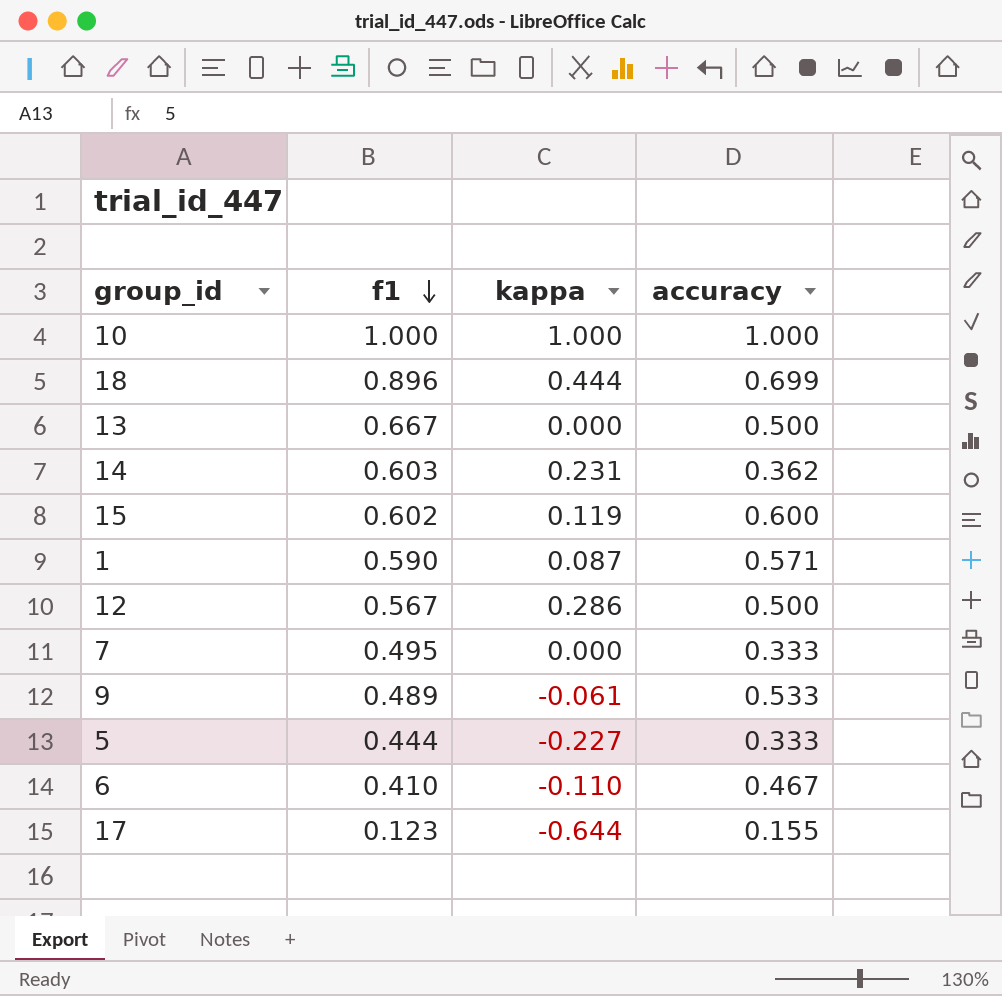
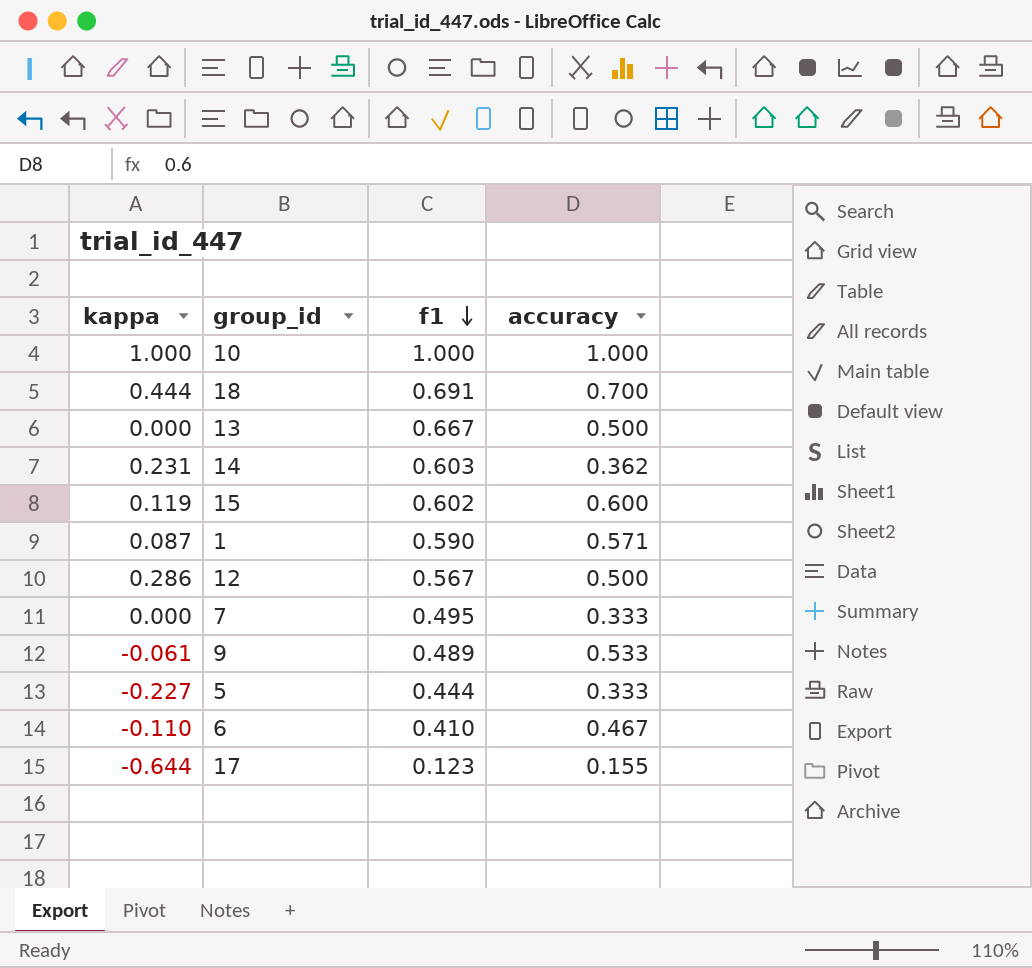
column kappa | position: 3 -> 1
18 | f1: 0.896 -> 0.691
18 | accuracy: 0.699 -> 0.700

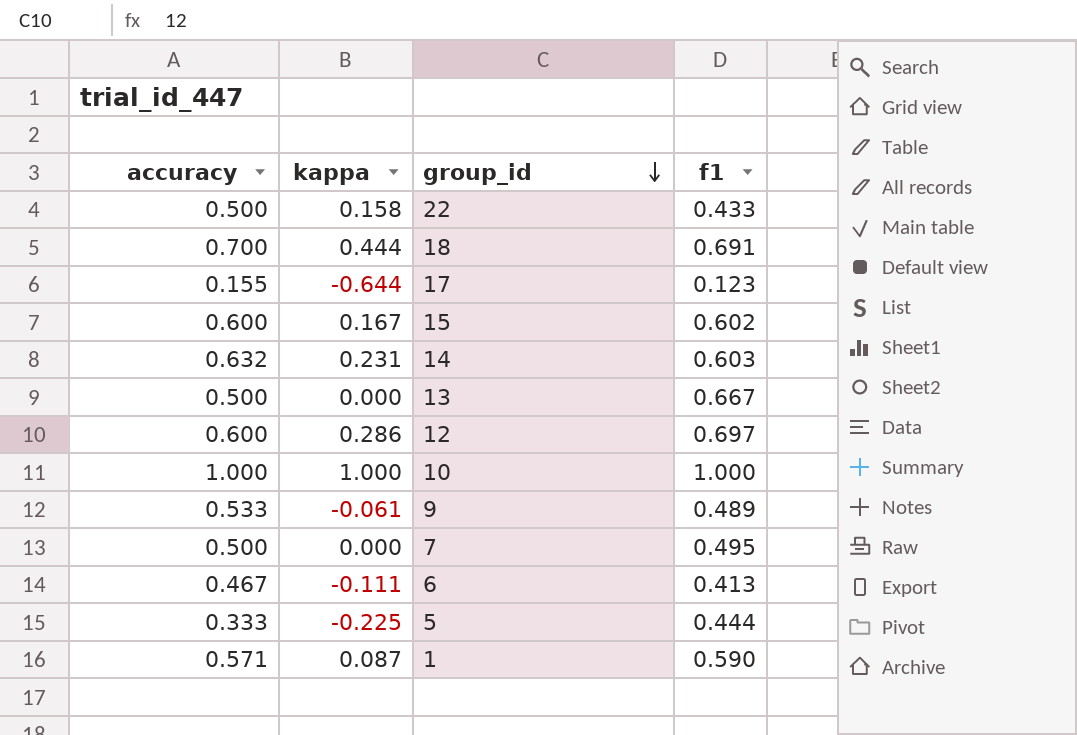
row order: f1 descending -> group_id descending
column accuracy | position: 4 -> 1
row 22: none -> 0.500 | 0.158 | 0.433
15 | kappa: 0.119 -> 0.167
14 | accuracy: 0.362 -> 0.632
12 | accuracy: 0.500 -> 0.600
12 | f1: 0.567 -> 0.697
7 | accuracy: 0.333 -> 0.500
6 | kappa: -0.110 -> -0.111
6 | f1: 0.410 -> 0.413
5 | kappa: -0.227 -> -0.225

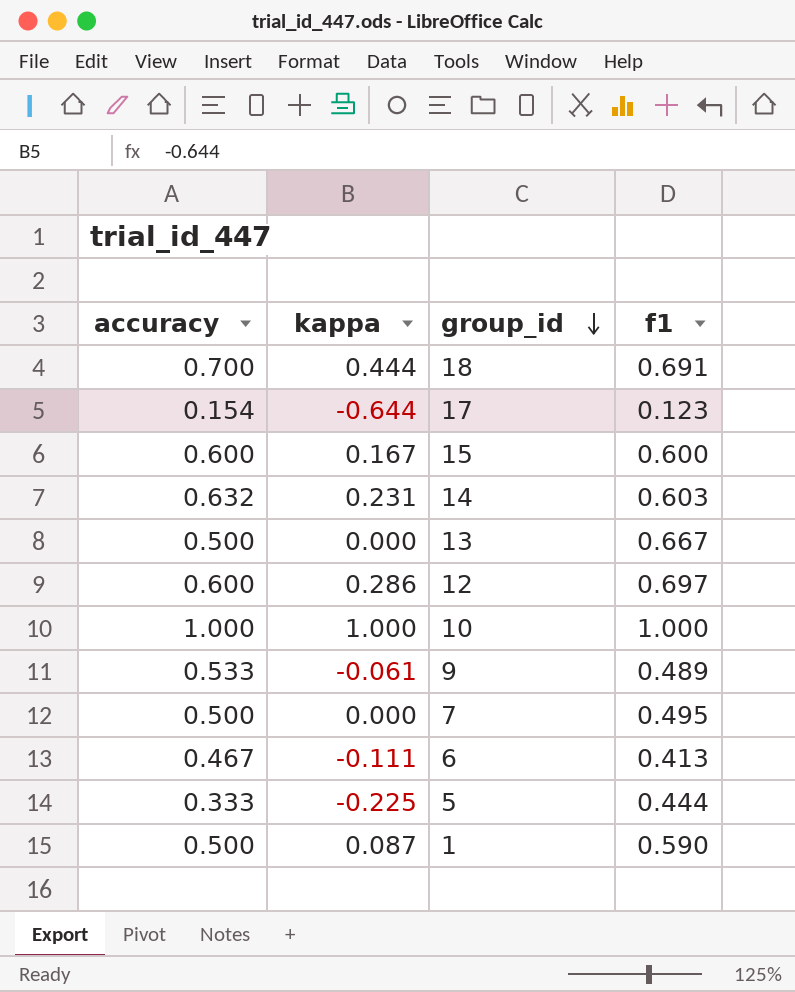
row 22: 0.500 | 0.158 | 0.433 -> none
17 | accuracy: 0.155 -> 0.154
15 | f1: 0.602 -> 0.600
1 | accuracy: 0.571 -> 0.500

